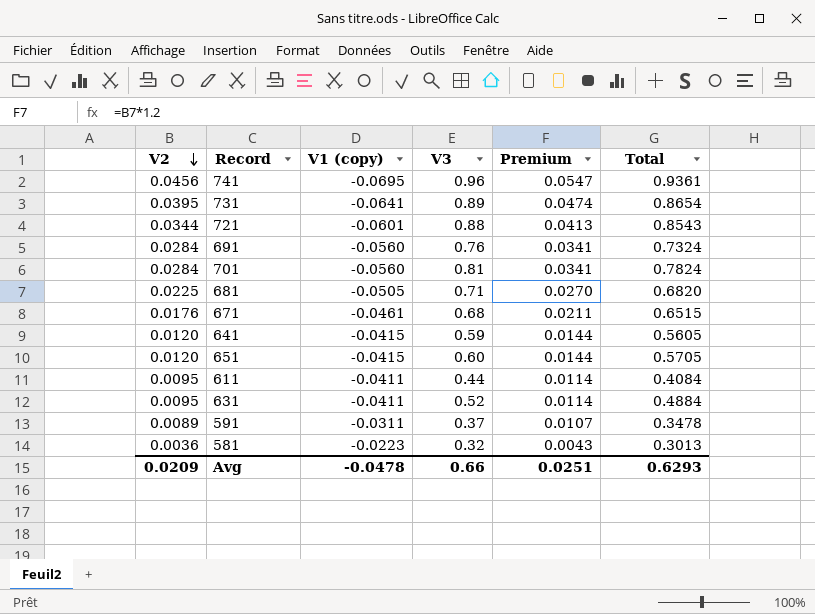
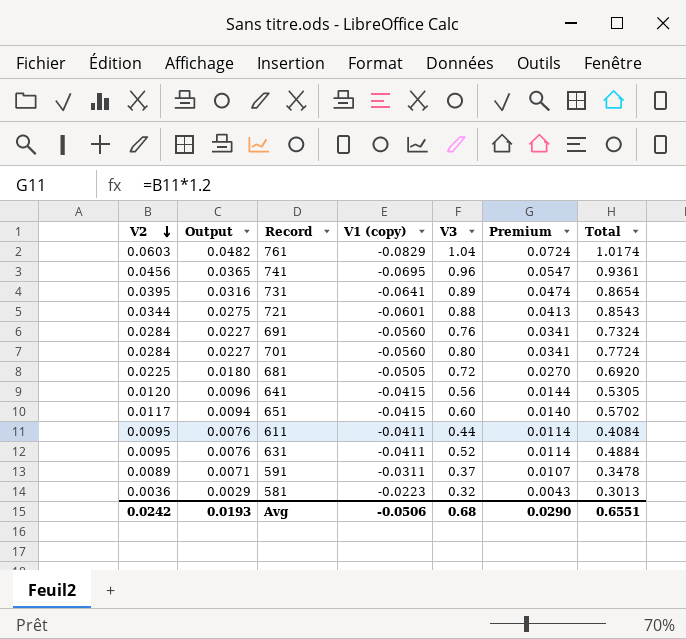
column Output | formula: none -> [V2] * 0.8
row 671: 0.0176 | -0.0461 | 0.68 | 0.0211 | 0.6515 -> none
row 761: none -> 0.0603 | 0.0482 | -0.0829 | 1.04 | 0.0724 | 1.0174
701 | V3: 0.81 -> 0.80
701 | Total: 0.7824 -> 0.7724
681 | V3: 0.71 -> 0.72
681 | Total: 0.6820 -> 0.6920
641 | V3: 0.59 -> 0.56
641 | Total: 0.5605 -> 0.5305
651 | V2: 0.0120 -> 0.0117
651 | Premium: 0.0144 -> 0.0140
651 | Total: 0.5705 -> 0.5702
Avg | V2: 0.0209 -> 0.0242
Avg | V1 (copy): -0.0478 -> -0.0506
Avg | V3: 0.66 -> 0.68
Avg | Premium: 0.0251 -> 0.0290
Avg | Total: 0.6293 -> 0.6551

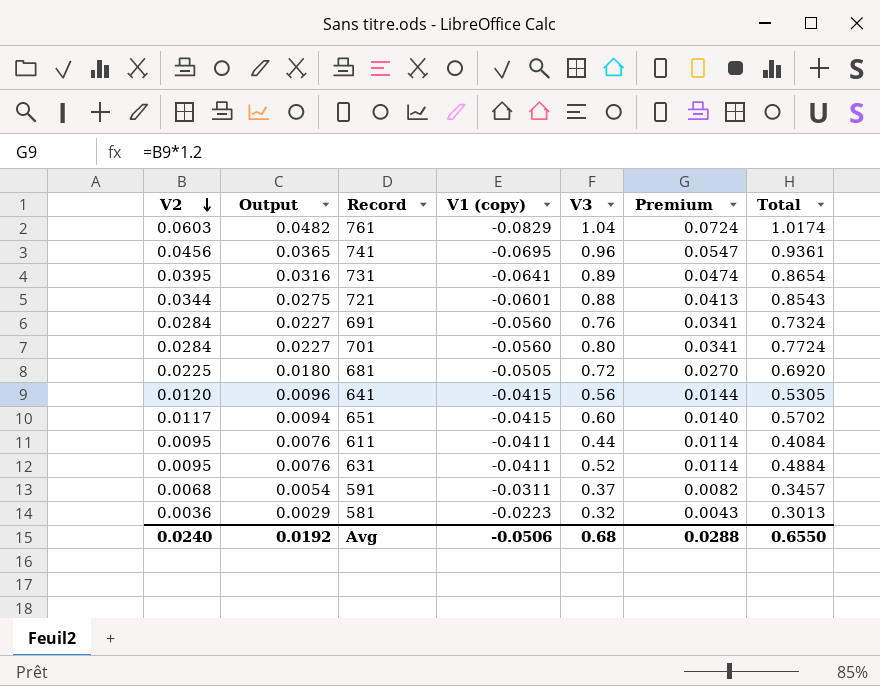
591 | V2: 0.0089 -> 0.0068
591 | Output: 0.0071 -> 0.0054
591 | Premium: 0.0107 -> 0.0082
591 | Total: 0.3478 -> 0.3457
Avg | V2: 0.0242 -> 0.0240
Avg | Output: 0.0193 -> 0.0192
Avg | Premium: 0.0290 -> 0.0288
Avg | Total: 0.6551 -> 0.6550

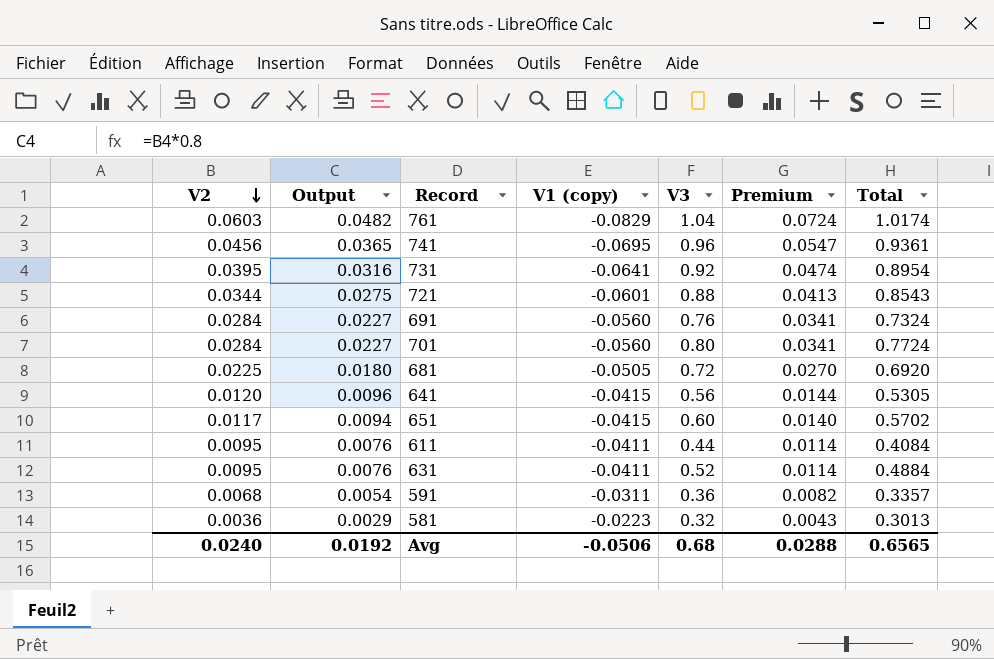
731 | V3: 0.89 -> 0.92
731 | Total: 0.8654 -> 0.8954
591 | V3: 0.37 -> 0.36
591 | Total: 0.3457 -> 0.3357
Avg | Total: 0.6550 -> 0.6565

